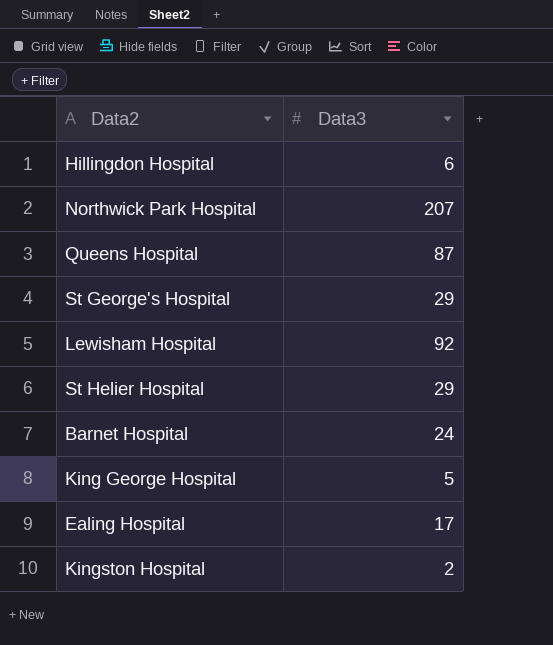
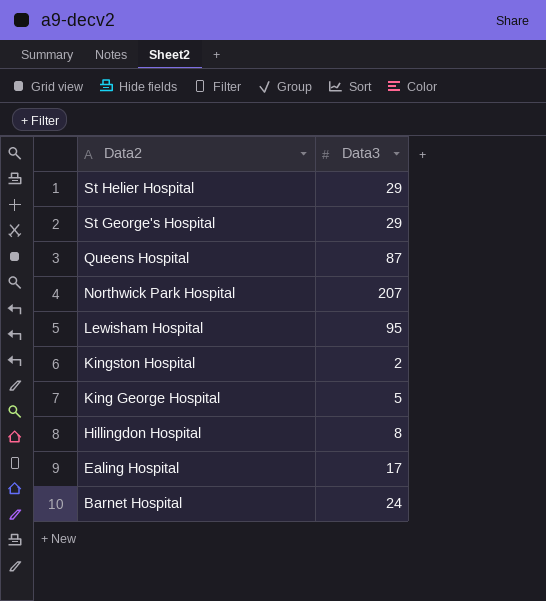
row order: none -> Data2 descending
Lewisham Hospital | Data3: 92 -> 95
Hillingdon Hospital | Data3: 6 -> 8

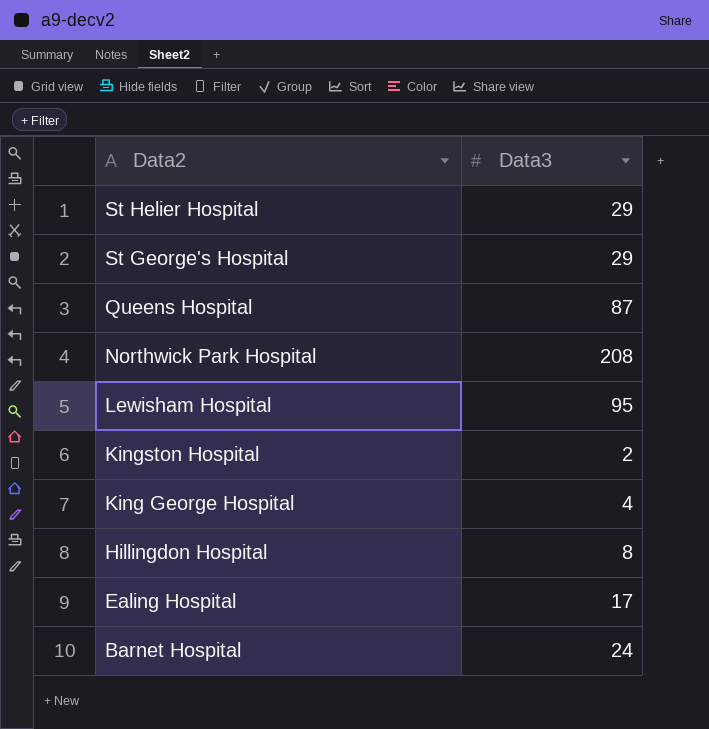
Northwick Park Hospital | Data3: 207 -> 208
King George Hospital | Data3: 5 -> 4

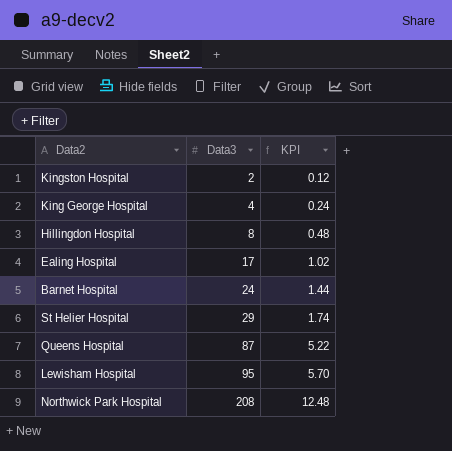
row order: Data2 descending -> Data3 ascending
column KPI | formula: none -> [Data3] * 0.06
row St George's Hospital: 29 -> none

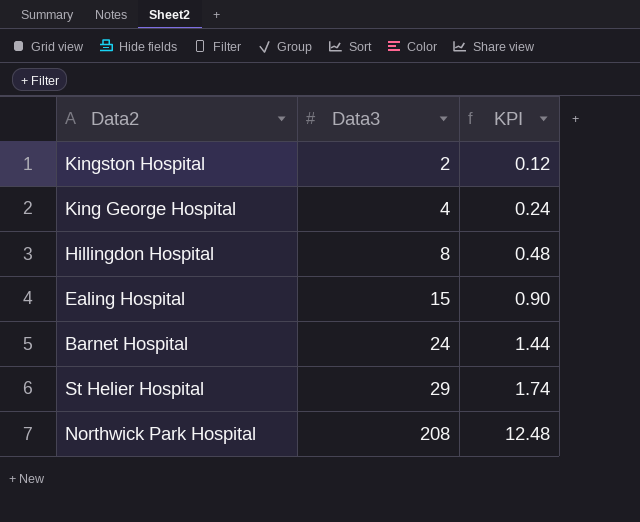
row Queens Hospital: 87 | 5.22 -> none
row Lewisham Hospital: 95 | 5.70 -> none
Ealing Hospital | Data3: 17 -> 15
Ealing Hospital | KPI: 1.02 -> 0.90

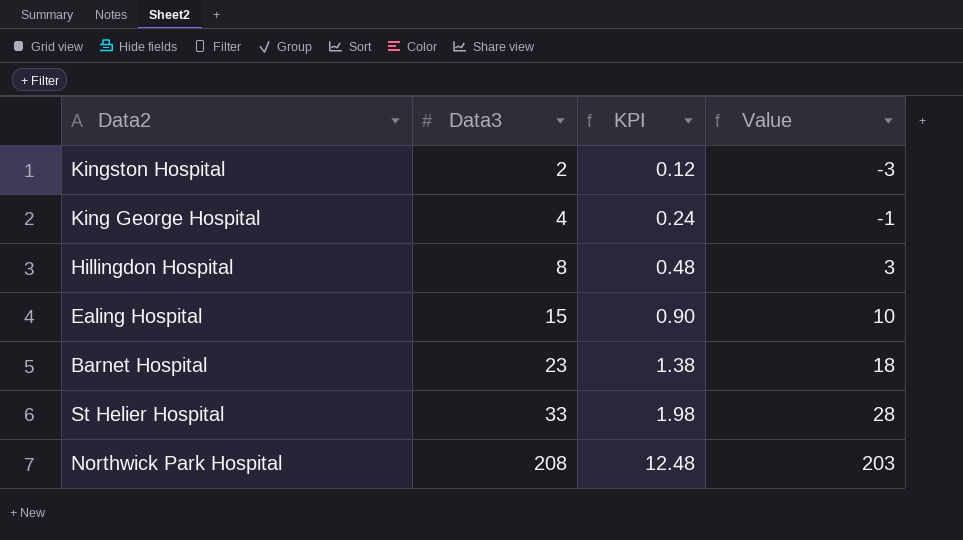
column Value | formula: none -> [Data3] - 5
Barnet Hospital | Data3: 24 -> 23
Barnet Hospital | KPI: 1.44 -> 1.38
St Helier Hospital | Data3: 29 -> 33
St Helier Hospital | KPI: 1.74 -> 1.98

